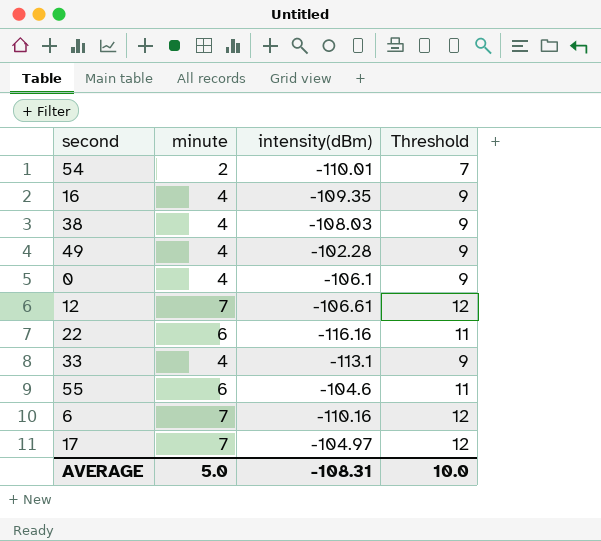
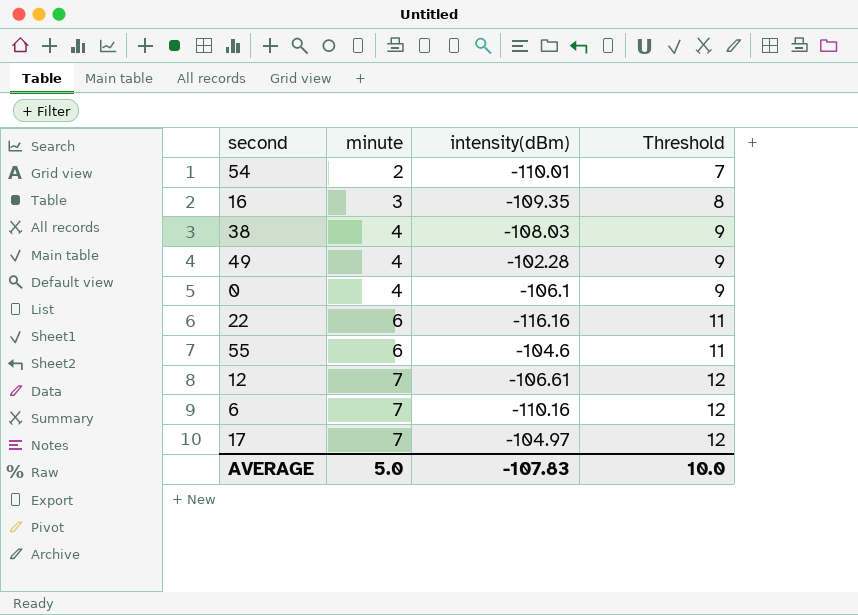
row order: none -> minute ascending
row 33: 4 | -113.1 | 9 -> none
16 | minute: 4 -> 3
16 | Threshold: 9 -> 8
AVERAGE | intensity(dBm): -108.31 -> -107.83

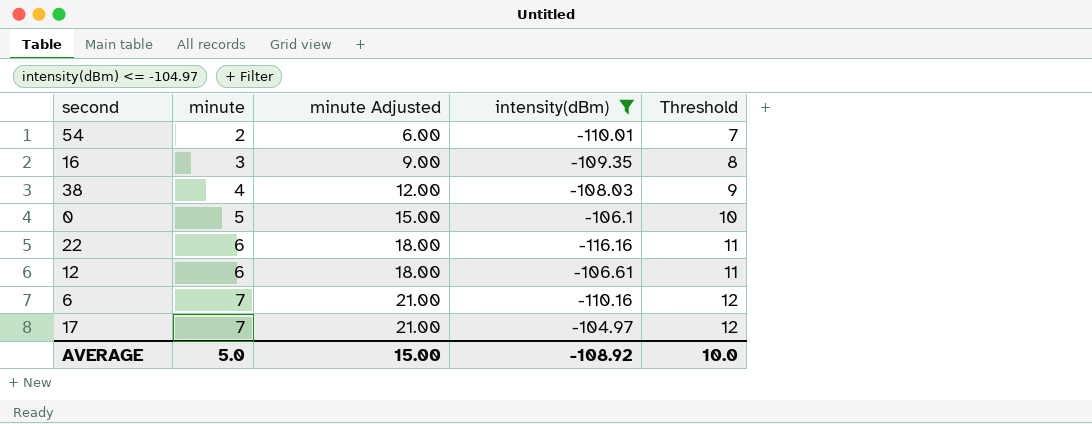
filter: none -> intensity(dBm) <= -104.97
column minute Adjusted | formula: none -> [minute] * 3
0 | minute: 4 -> 5
0 | Threshold: 9 -> 10
12 | minute: 7 -> 6
12 | Threshold: 12 -> 11
AVERAGE | intensity(dBm): -107.83 -> -108.92

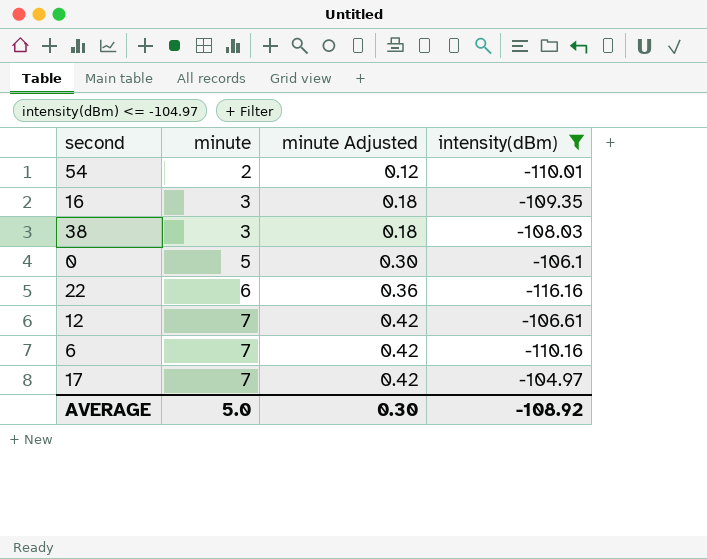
column Threshold | formula: [minute] + 5 -> none
column minute Adjusted | formula: [minute] * 3 -> [minute] * 0.06
38 | minute: 4 -> 3
12 | minute: 6 -> 7
AVERAGE | minute Adjusted: 15.00 -> 0.30

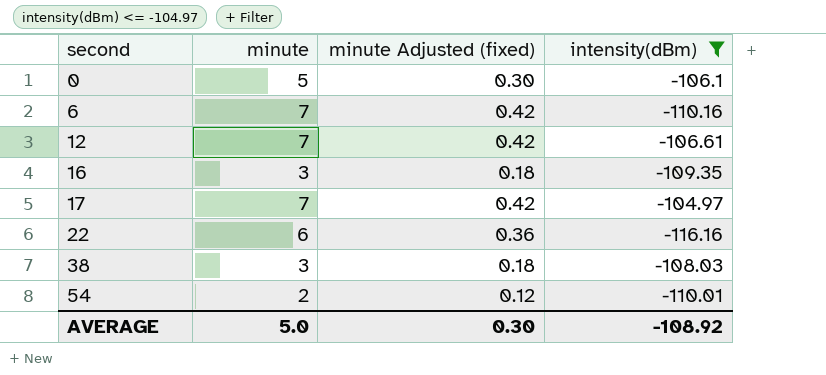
row order: minute ascending -> second ascending
column name: minute Adjusted -> minute Adjusted (fixed)

